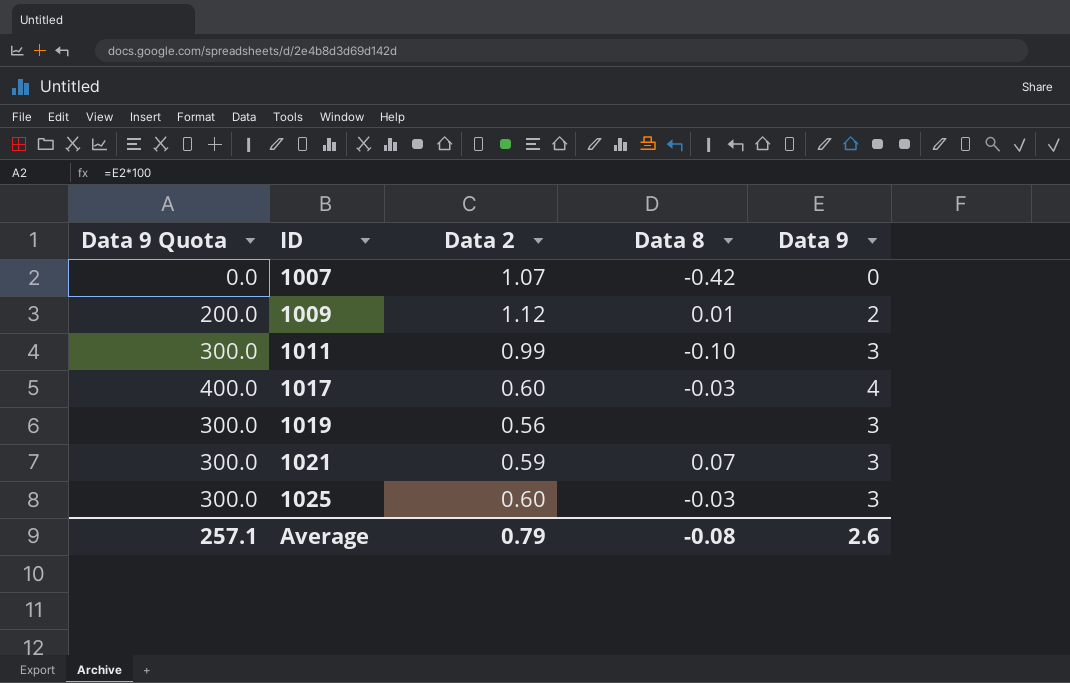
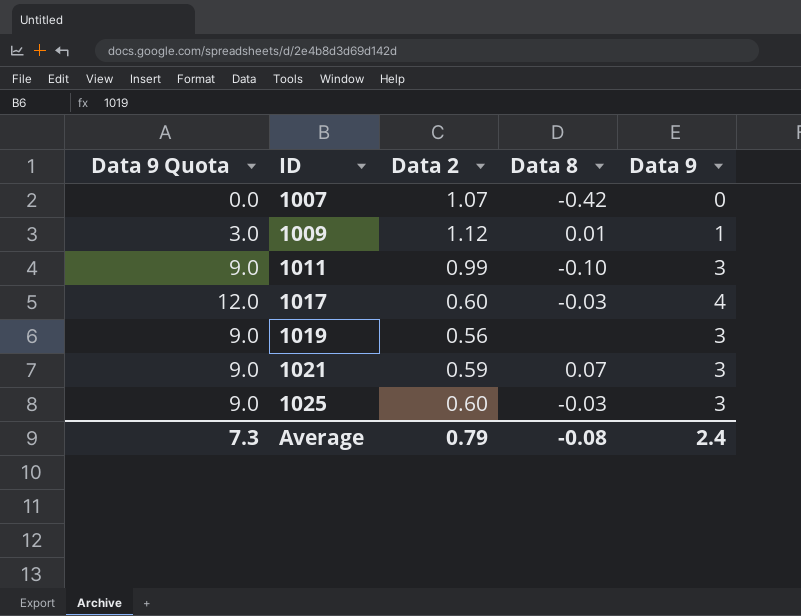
column Data 9 Quota | formula: [Data 9] * 100 -> [Data 9] * 3
1009 | Data 9: 2 -> 1
Average | Data 9 Quota: 257.1 -> 7.3
Average | Data 9: 2.6 -> 2.4

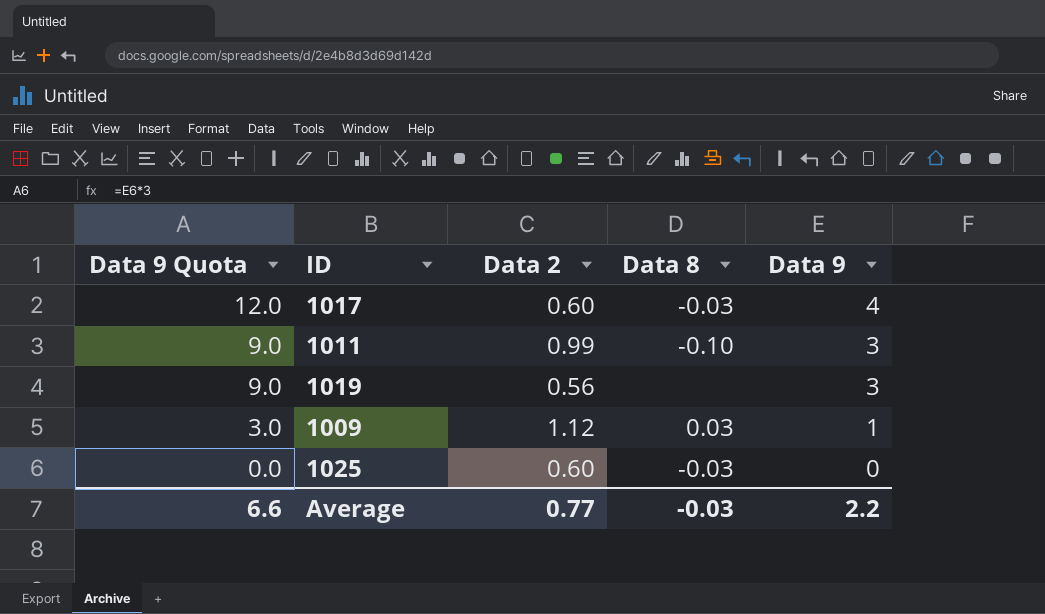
row order: ID ascending -> Data 9 Quota descending
row 1007: 0.0 | 1.07 | -0.42 | 0 -> none
row 1021: 9.0 | 0.59 | 0.07 | 3 -> none
1009 | Data 8: 0.01 -> 0.03
1025 | Data 9 Quota: 9.0 -> 0.0
1025 | Data 9: 3 -> 0
Average | Data 9 Quota: 7.3 -> 6.6
Average | Data 2: 0.79 -> 0.77
Average | Data 8: -0.08 -> -0.03
Average | Data 9: 2.4 -> 2.2

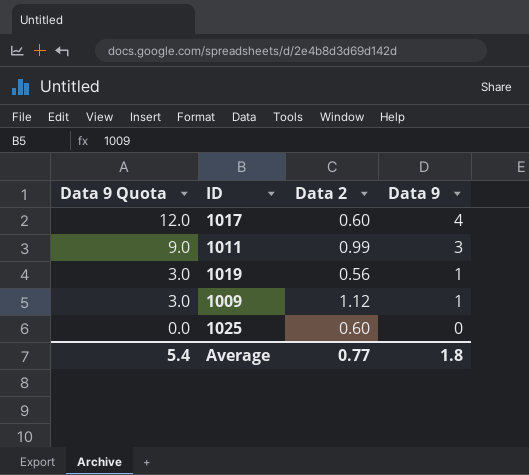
column Data 8 | position: 4 -> none
1019 | Data 9 Quota: 9.0 -> 3.0
1019 | Data 9: 3 -> 1
Average | Data 9 Quota: 6.6 -> 5.4
Average | Data 9: 2.2 -> 1.8

